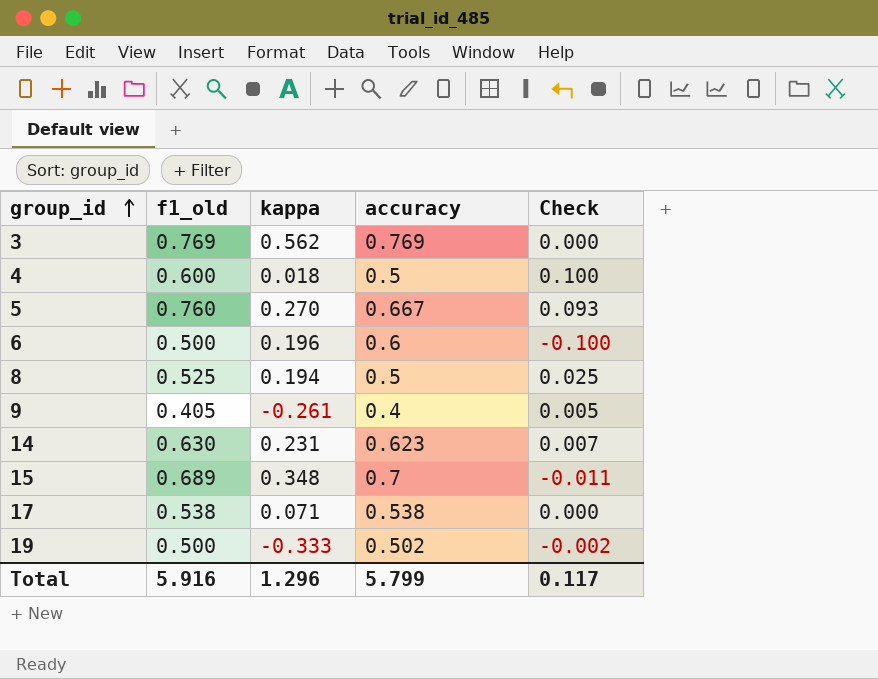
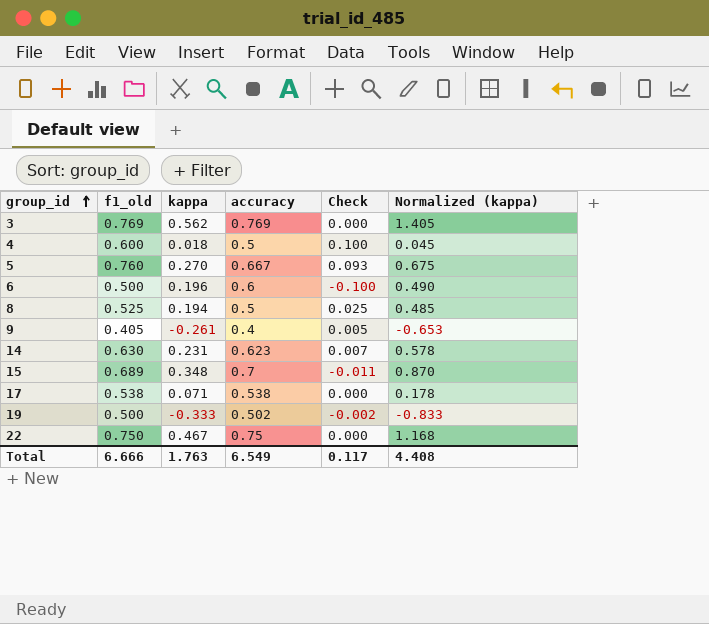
column Normalized (kappa) | formula: none -> [kappa] * 2.5
row 22: none -> 0.750 | 0.467 | 0.75 | 0.000 | 1.168
Total | f1_old: 5.916 -> 6.666
Total | kappa: 1.296 -> 1.763
Total | accuracy: 5.799 -> 6.549

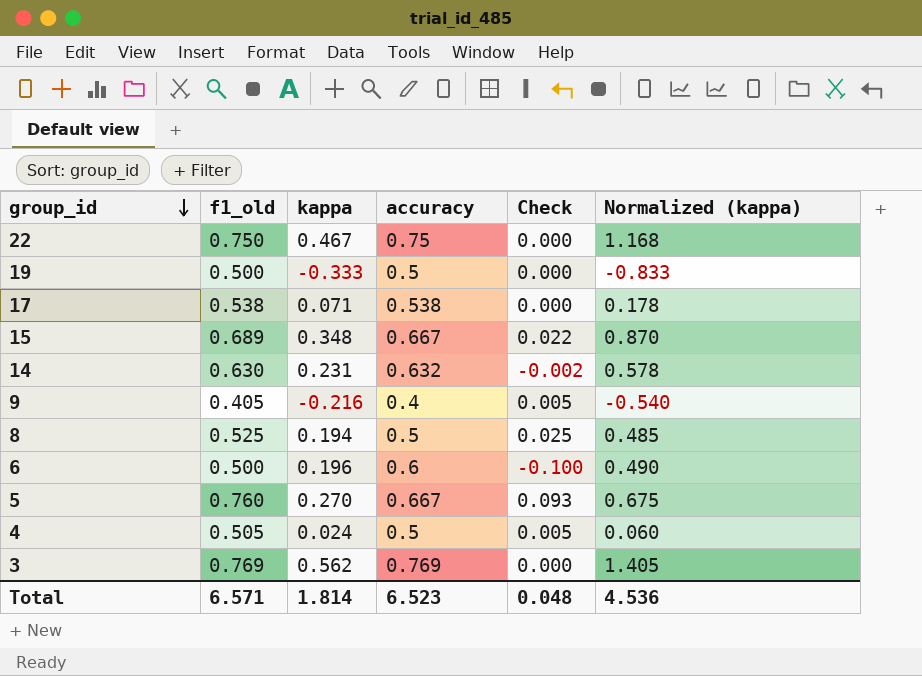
row order: group_id ascending -> group_id descending
19 | accuracy: 0.502 -> 0.5
19 | Check: -0.002 -> 0.000
15 | accuracy: 0.7 -> 0.667
15 | Check: -0.011 -> 0.022
14 | accuracy: 0.623 -> 0.632
14 | Check: 0.007 -> -0.002
9 | kappa: -0.261 -> -0.216
9 | Normalized (kappa): -0.653 -> -0.540
4 | f1_old: 0.600 -> 0.505
4 | kappa: 0.018 -> 0.024
4 | Check: 0.100 -> 0.005
4 | Normalized (kappa): 0.045 -> 0.060
Total | f1_old: 6.666 -> 6.571
Total | kappa: 1.763 -> 1.814
Total | accuracy: 6.549 -> 6.523
Total | Check: 0.117 -> 0.048
Total | Normalized (kappa): 4.408 -> 4.536

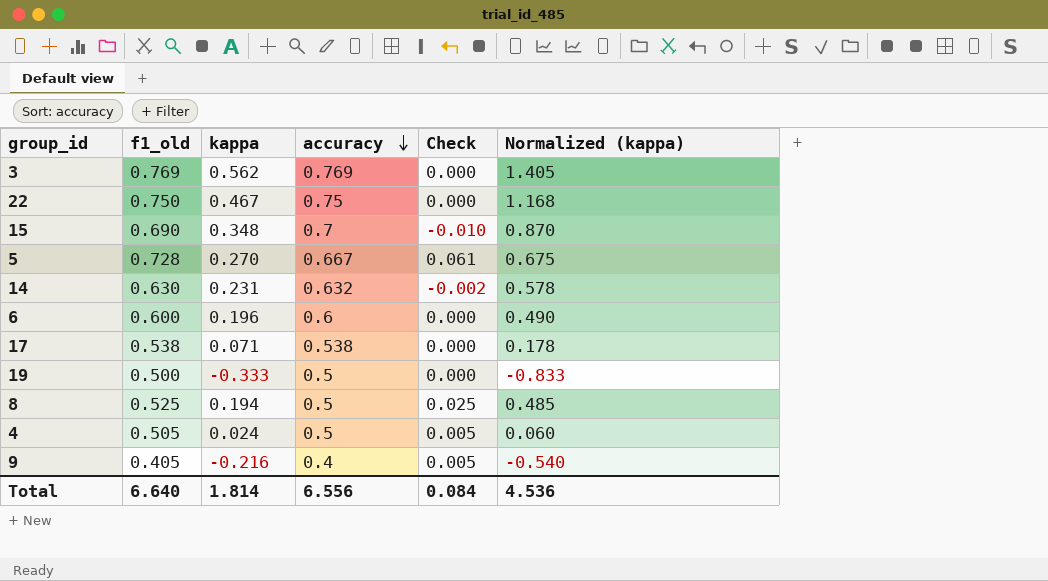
row order: group_id descending -> accuracy descending
15 | f1_old: 0.689 -> 0.690
15 | accuracy: 0.667 -> 0.7
15 | Check: 0.022 -> -0.010
5 | f1_old: 0.760 -> 0.728
5 | Check: 0.093 -> 0.061
6 | f1_old: 0.500 -> 0.600
6 | Check: -0.100 -> 0.000
Total | f1_old: 6.571 -> 6.640
Total | accuracy: 6.523 -> 6.556
Total | Check: 0.048 -> 0.084

